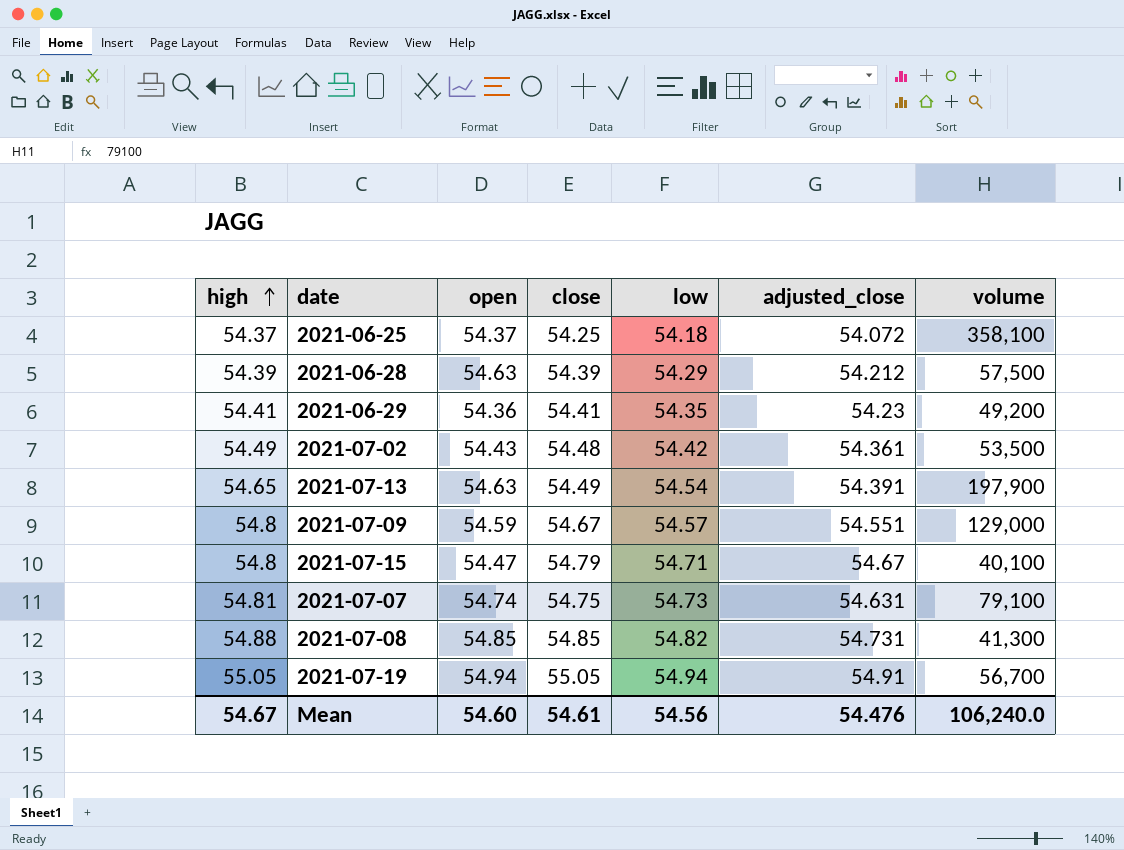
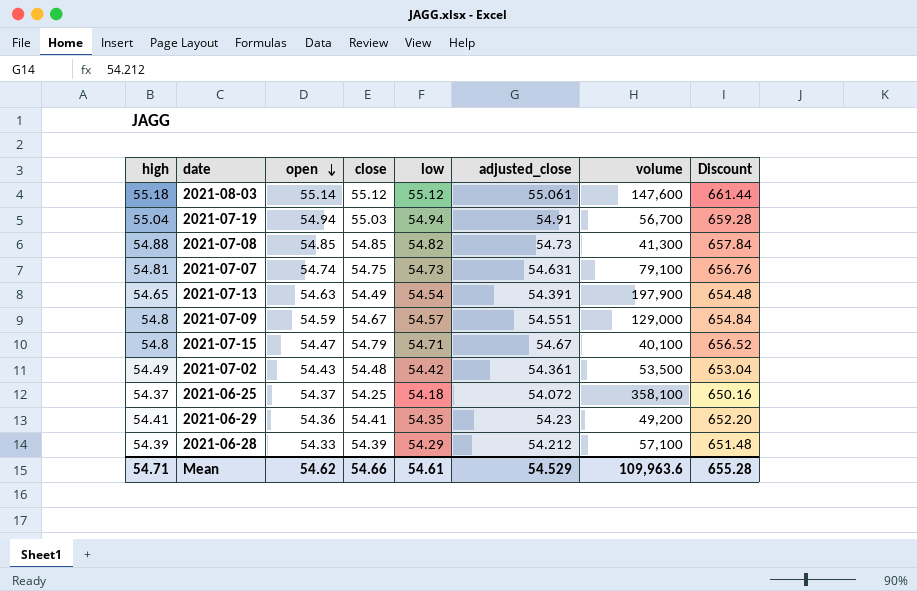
row order: high ascending -> open descending
column Discount | formula: none -> [low] * 12
row 2021-08-03: none -> 55.18 | 55.14 | 55.12 | 55.12 | 55.061 | 147,600 | 661.44
2021-07-19 | high: 55.05 -> 55.04
2021-07-19 | close: 55.05 -> 55.03
2021-07-08 | adjusted_close: 54.731 -> 54.73
2021-06-28 | open: 54.63 -> 54.33
2021-06-28 | volume: 57,500 -> 57,100
Mean | high: 54.67 -> 54.71
Mean | open: 54.60 -> 54.62
Mean | close: 54.61 -> 54.66
Mean | low: 54.56 -> 54.61
Mean | adjusted_close: 54.476 -> 54.529
Mean | volume: 106,240.0 -> 109,963.6

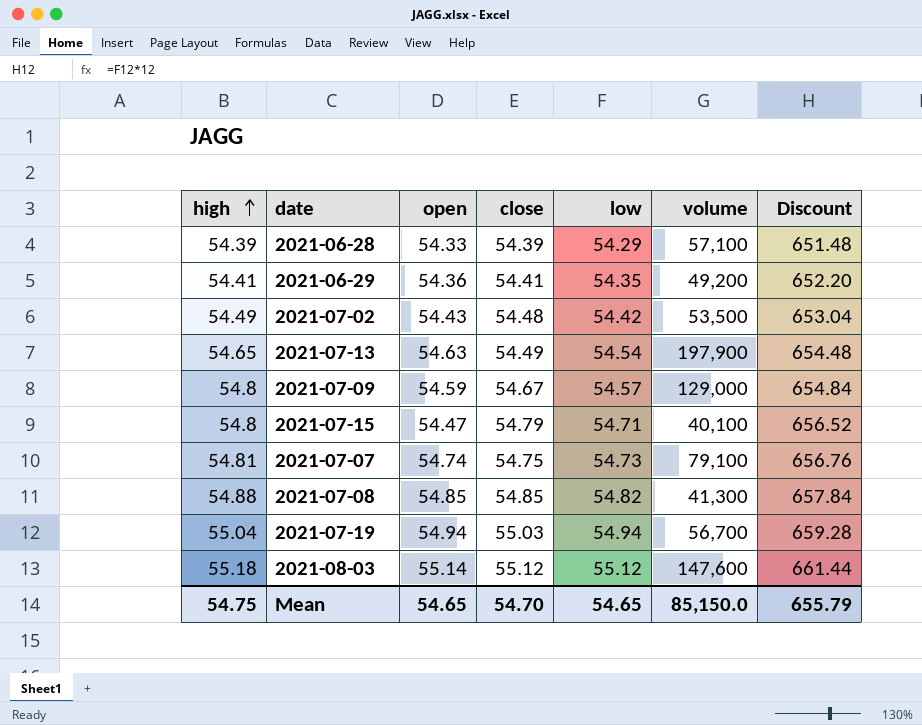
row order: open descending -> high ascending
column adjusted_close | position: 6 -> none
row 2021-06-25: 54.37 | 54.37 | 54.25 | 54.18 | 54.072 | 358,100 | 650.16 -> none
Mean | high: 54.71 -> 54.75
Mean | open: 54.62 -> 54.65
Mean | close: 54.66 -> 54.70
Mean | low: 54.61 -> 54.65
Mean | volume: 109,963.6 -> 85,150.0
Mean | Discount: 655.28 -> 655.79

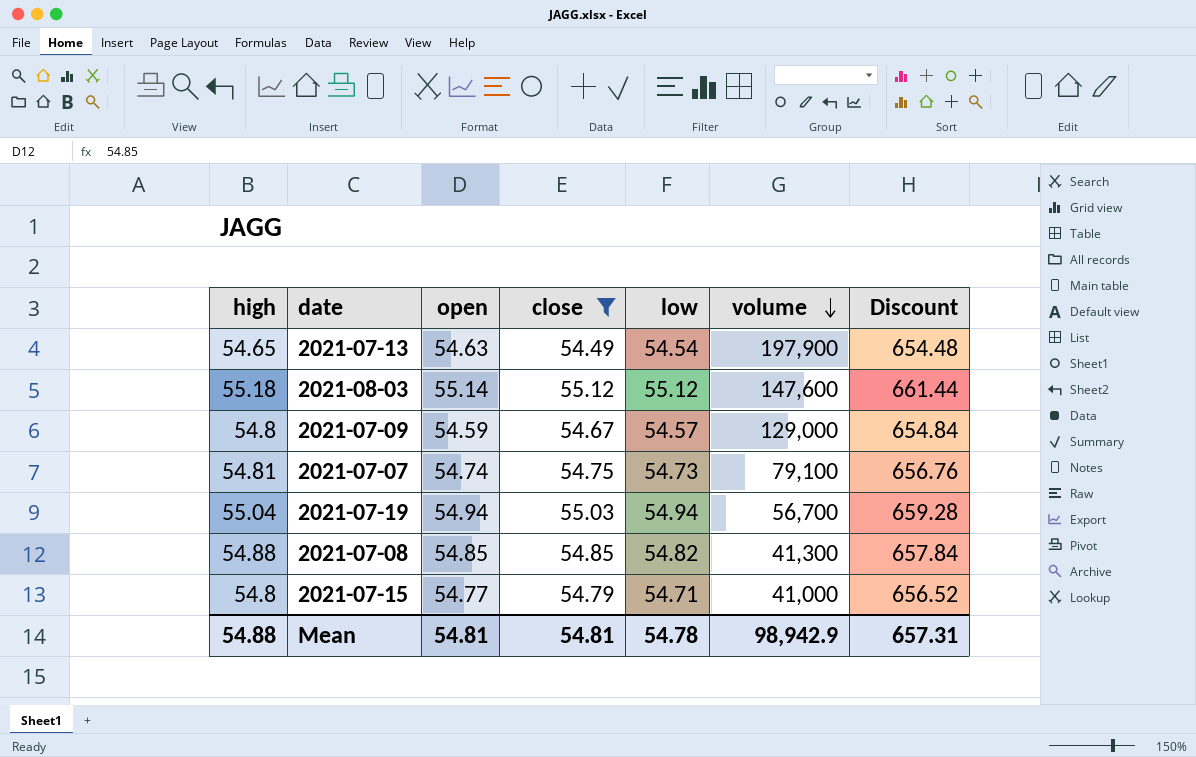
filter: none -> close >= 54.49
row order: high ascending -> volume descending
2021-07-15 | open: 54.47 -> 54.77
2021-07-15 | volume: 40,100 -> 41,000
Mean | high: 54.75 -> 54.88
Mean | open: 54.65 -> 54.81
Mean | close: 54.70 -> 54.81
Mean | low: 54.65 -> 54.78
Mean | volume: 85,150.0 -> 98,942.9
Mean | Discount: 655.79 -> 657.31

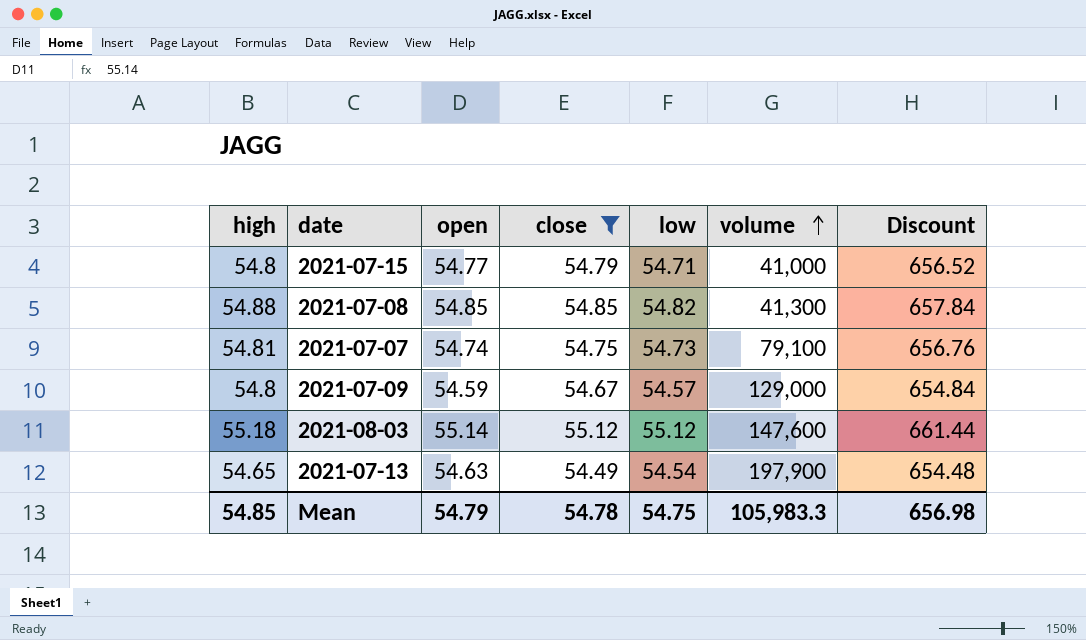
row order: volume descending -> volume ascending
row 2021-07-19: 55.04 | 54.94 | 55.03 | 54.94 | 56,700 | 659.28 -> none
Mean | high: 54.88 -> 54.85
Mean | open: 54.81 -> 54.79
Mean | close: 54.81 -> 54.78
Mean | low: 54.78 -> 54.75
Mean | volume: 98,942.9 -> 105,983.3
Mean | Discount: 657.31 -> 656.98

